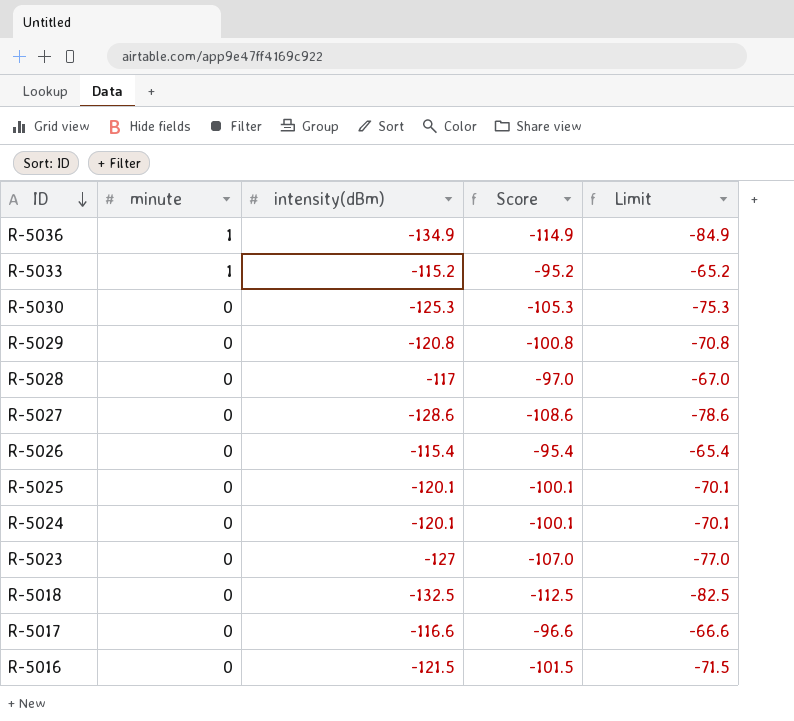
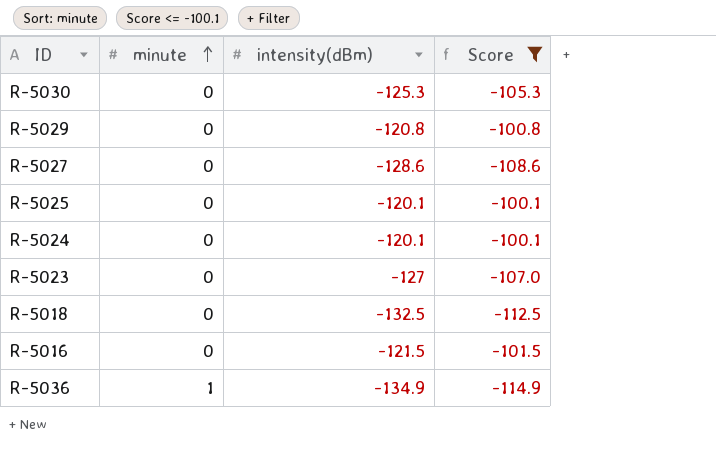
filter: none -> Score <= -100.1
row order: ID descending -> minute ascending
column Limit | formula: [intensity(dBm)] + 50 -> none

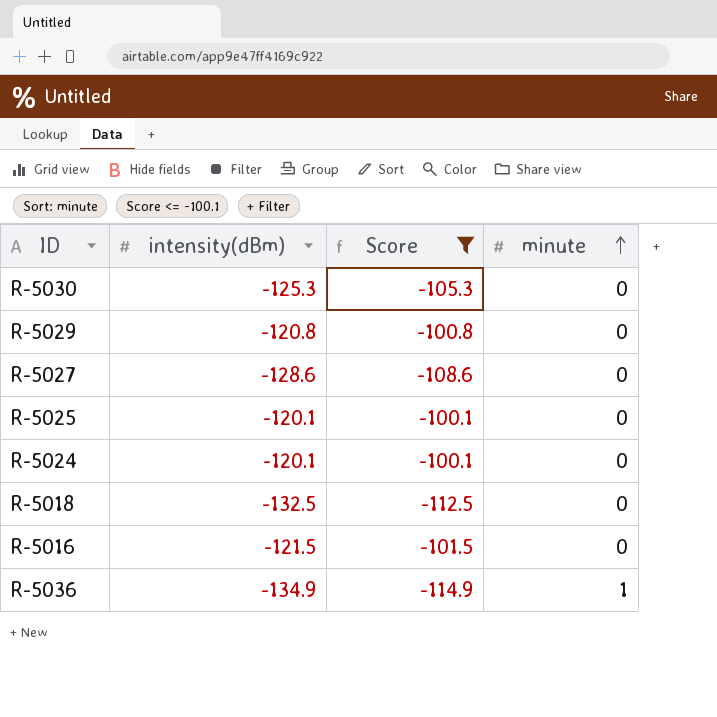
column minute | position: 2 -> 4
row R-5023: 0 | -127 | -107.0 -> none

